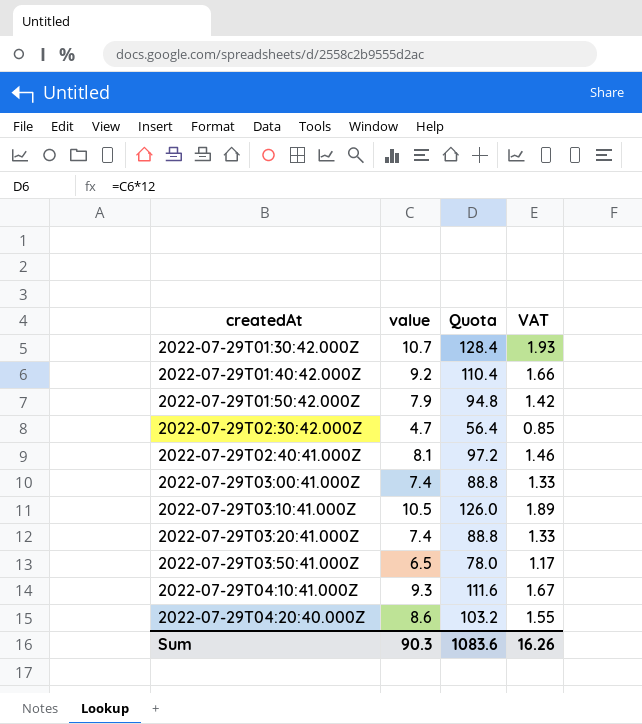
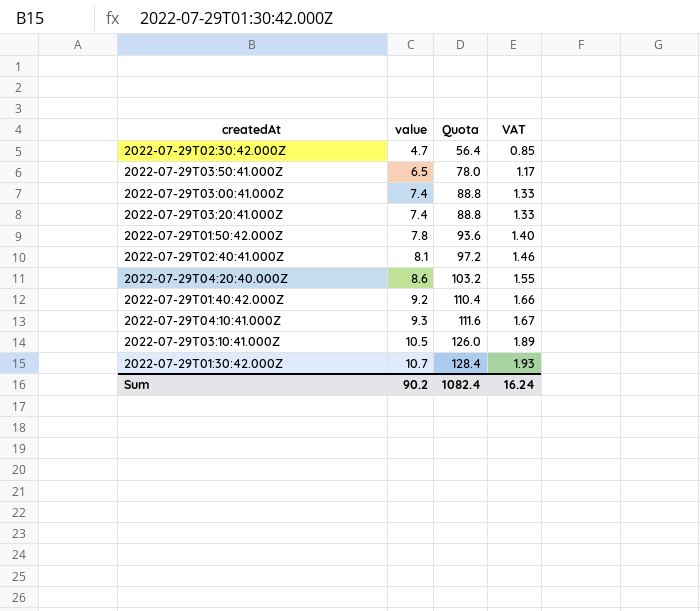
row order: createdAt ascending -> value ascending
2022-07-29T01:50:42.000Z | value: 7.9 -> 7.8
2022-07-29T01:50:42.000Z | Quota: 94.8 -> 93.6
2022-07-29T01:50:42.000Z | VAT: 1.42 -> 1.40
Sum | value: 90.3 -> 90.2
Sum | Quota: 1083.6 -> 1082.4
Sum | VAT: 16.26 -> 16.24

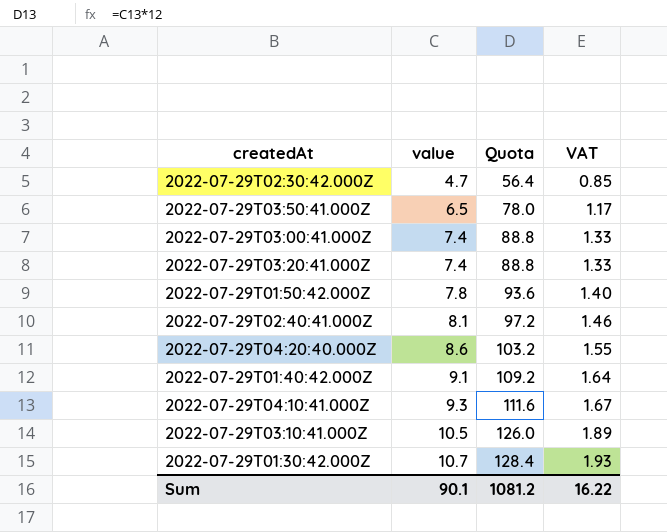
2022-07-29T01:40:42.000Z | value: 9.2 -> 9.1
2022-07-29T01:40:42.000Z | Quota: 110.4 -> 109.2
2022-07-29T01:40:42.000Z | VAT: 1.66 -> 1.64
Sum | value: 90.2 -> 90.1
Sum | Quota: 1082.4 -> 1081.2
Sum | VAT: 16.24 -> 16.22

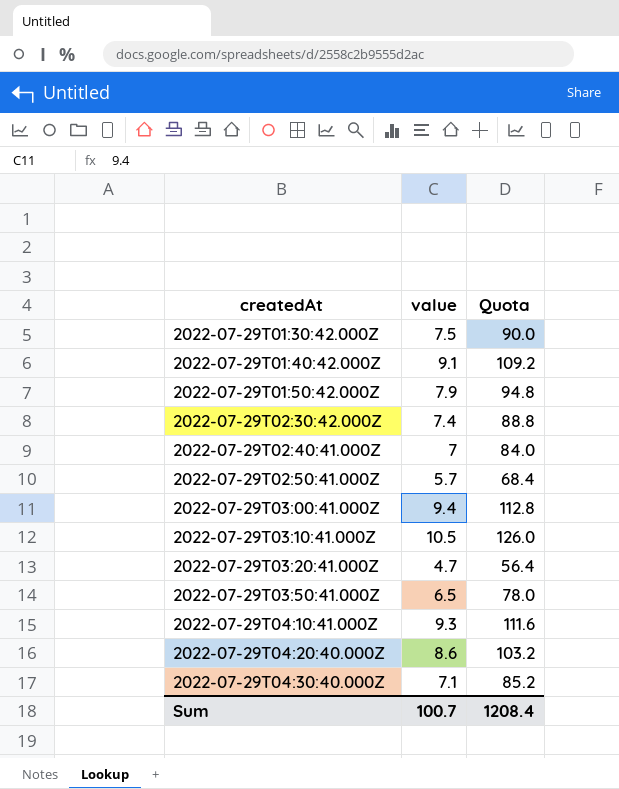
row order: value ascending -> createdAt ascending
column VAT | formula: [value] * 0.18 -> none
2022-07-29T01:30:42.000Z | value: 10.7 -> 7.5
2022-07-29T01:30:42.000Z | Quota: 128.4 -> 90.0
2022-07-29T01:50:42.000Z | value: 7.8 -> 7.9
2022-07-29T01:50:42.000Z | Quota: 93.6 -> 94.8
2022-07-29T02:30:42.000Z | value: 4.7 -> 7.4
2022-07-29T02:30:42.000Z | Quota: 56.4 -> 88.8
2022-07-29T02:40:41.000Z | value: 8.1 -> 7
2022-07-29T02:40:41.000Z | Quota: 97.2 -> 84.0
row 2022-07-29T02:50:41.000Z: none -> 5.7 | 68.4
2022-07-29T03:00:41.000Z | value: 7.4 -> 9.4
2022-07-29T03:00:41.000Z | Quota: 88.8 -> 112.8
2022-07-29T03:20:41.000Z | value: 7.4 -> 4.7
2022-07-29T03:20:41.000Z | Quota: 88.8 -> 56.4
row 2022-07-29T04:30:40.000Z: none -> 7.1 | 85.2
Sum | value: 90.1 -> 100.7
Sum | Quota: 1081.2 -> 1208.4

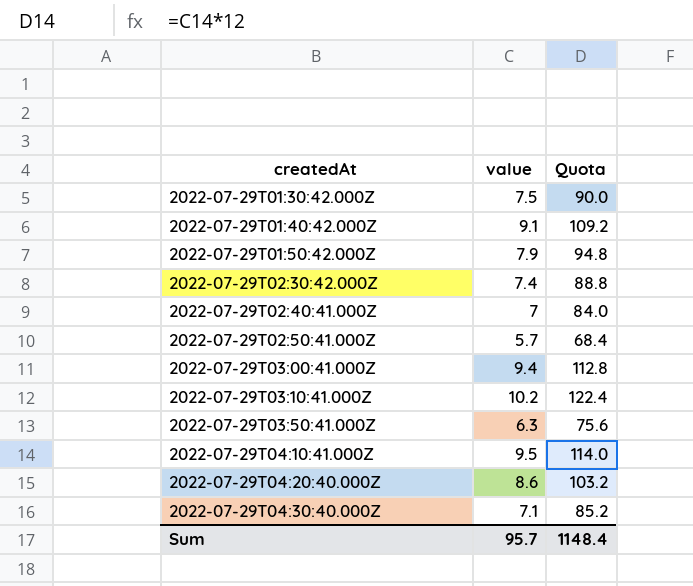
row 2022-07-29T03:20:41.000Z: 4.7 | 56.4 -> none
2022-07-29T03:10:41.000Z | value: 10.5 -> 10.2
2022-07-29T03:10:41.000Z | Quota: 126.0 -> 122.4
2022-07-29T03:50:41.000Z | value: 6.5 -> 6.3
2022-07-29T03:50:41.000Z | Quota: 78.0 -> 75.6
2022-07-29T04:10:41.000Z | value: 9.3 -> 9.5
2022-07-29T04:10:41.000Z | Quota: 111.6 -> 114.0
Sum | value: 100.7 -> 95.7
Sum | Quota: 1208.4 -> 1148.4

